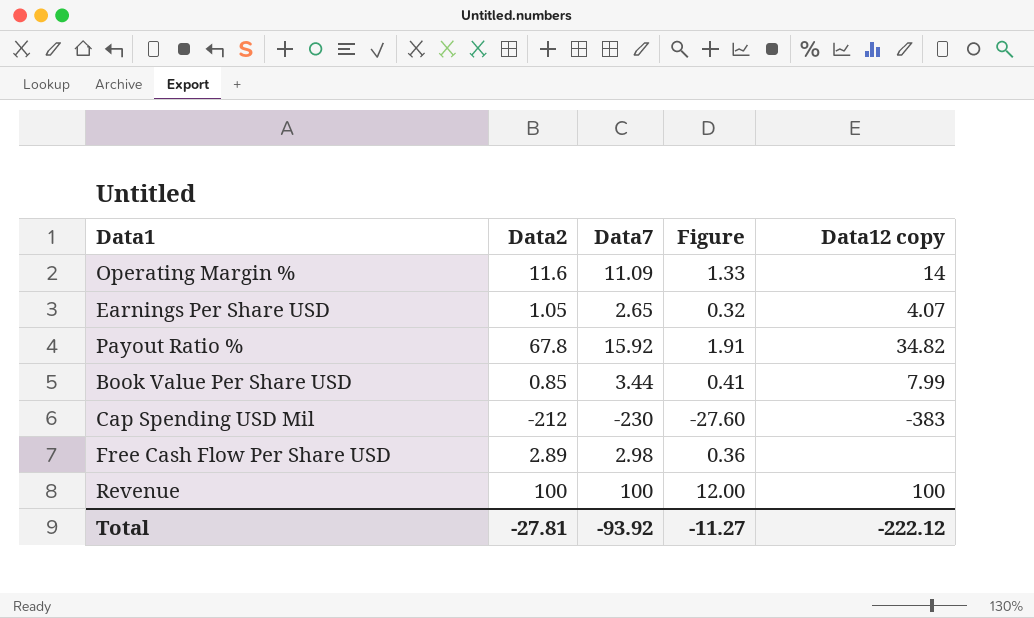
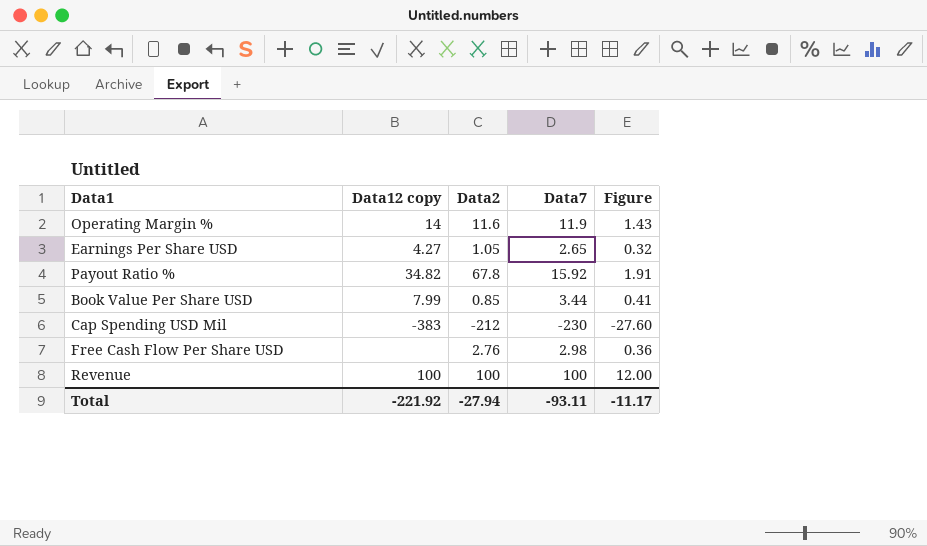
column Data12 copy | position: 5 -> 2
Operating Margin % | Data7: 11.09 -> 11.9
Operating Margin % | Figure: 1.33 -> 1.43
Earnings Per Share USD | Data12 copy: 4.07 -> 4.27
Free Cash Flow Per Share USD | Data2: 2.89 -> 2.76
Total | Data12 copy: -222.12 -> -221.92
Total | Data2: -27.81 -> -27.94
Total | Data7: -93.92 -> -93.11
Total | Figure: -11.27 -> -11.17

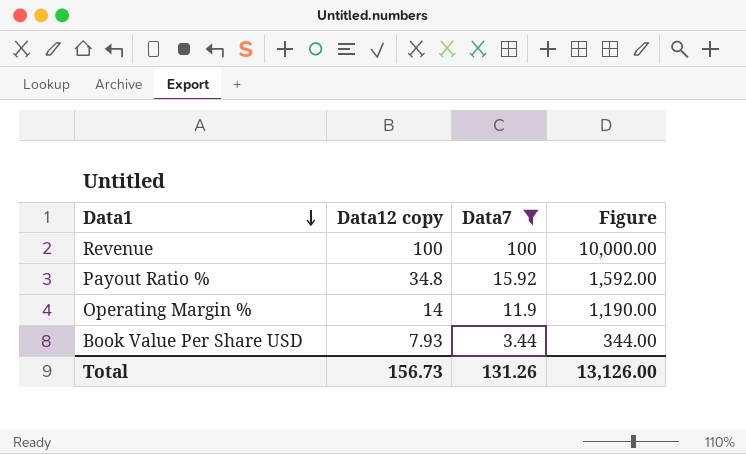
filter: none -> Data7 >= 3.44
row order: none -> Data1 descending
column Data2 | position: 3 -> none
column Figure | formula: [Data7] * 0.12 -> [Data7] * 100
Payout Ratio % | Data12 copy: 34.82 -> 34.8
Book Value Per Share USD | Data12 copy: 7.99 -> 7.93
Total | Data12 copy: -221.92 -> 156.73
Total | Data7: -93.11 -> 131.26
Total | Figure: -11.17 -> 13,126.00

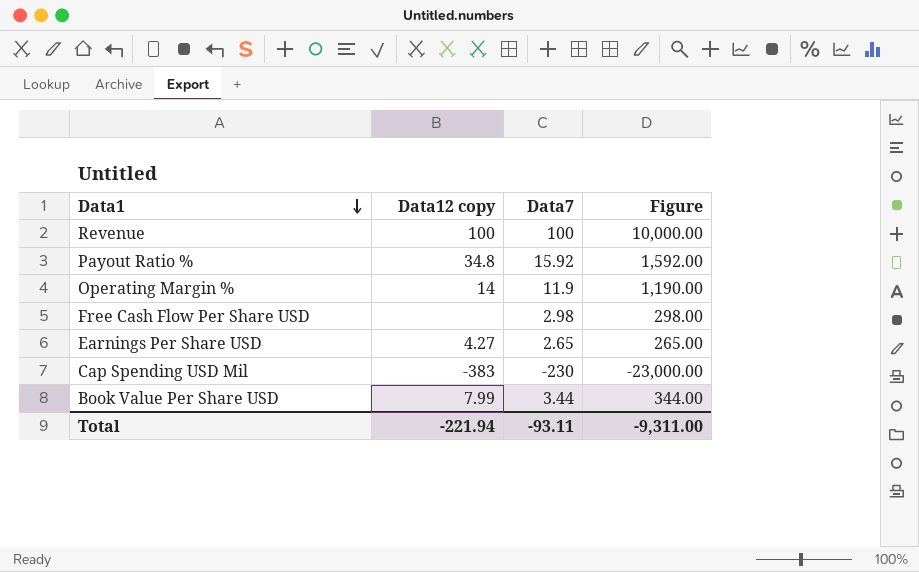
filter: Data7 >= 3.44 -> none
Book Value Per Share USD | Data12 copy: 7.93 -> 7.99
Total | Data12 copy: 156.73 -> -221.94
Total | Data7: 131.26 -> -93.11
Total | Figure: 13,126.00 -> -9,311.00

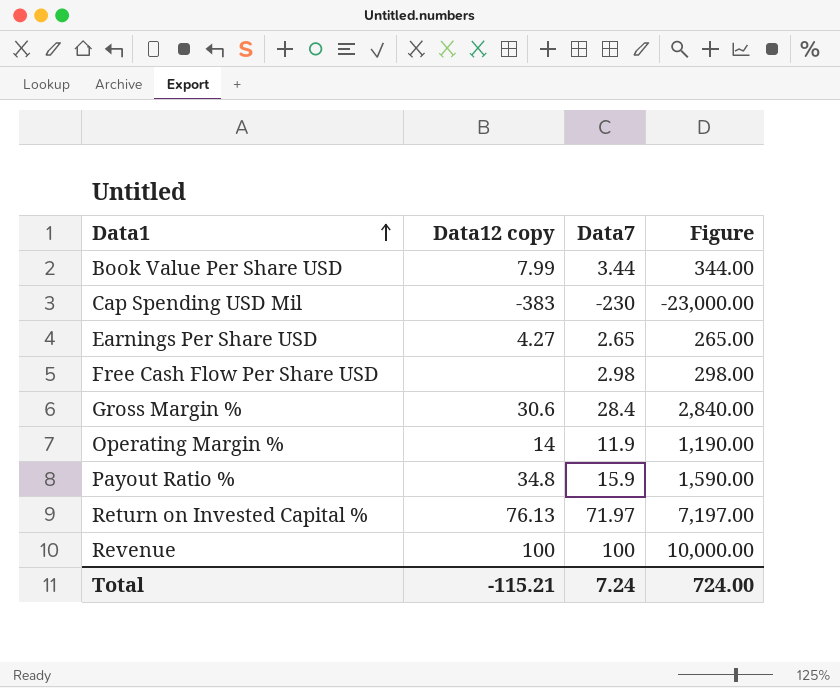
row order: Data1 descending -> Data1 ascending
row Gross Margin %: none -> 30.6 | 28.4 | 2,840.00
Payout Ratio % | Data7: 15.92 -> 15.9
Payout Ratio % | Figure: 1,592.00 -> 1,590.00
row Return on Invested Capital %: none -> 76.13 | 71.97 | 7,197.00
Total | Data12 copy: -221.94 -> -115.21
Total | Data7: -93.11 -> 7.24
Total | Figure: -9,311.00 -> 724.00

